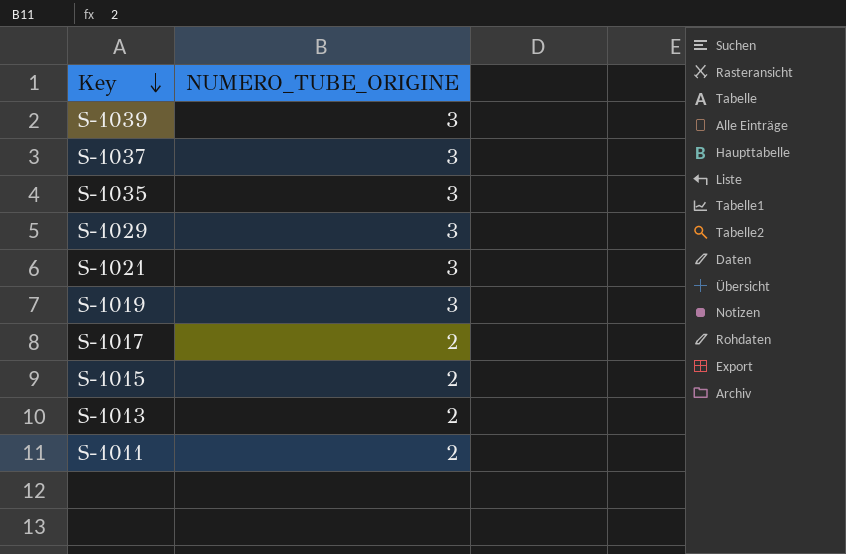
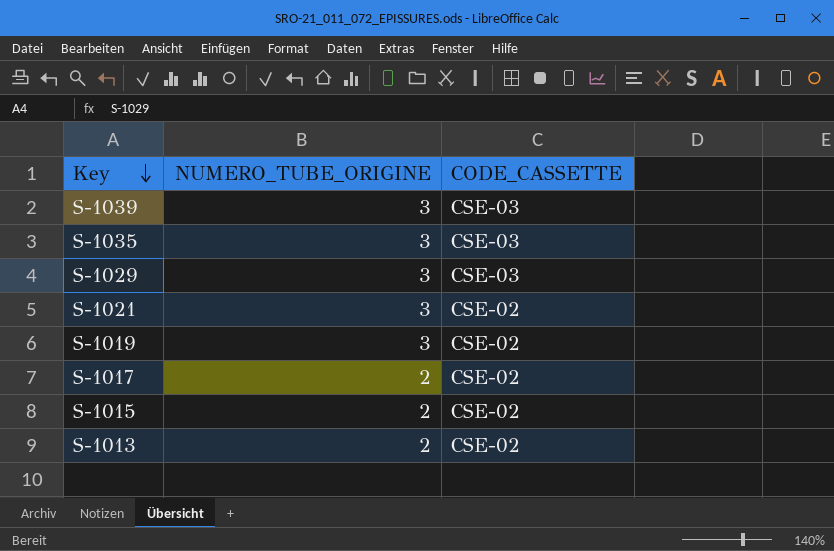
column CODE_CASSETTE | position: none -> 3
row S-1037: 3 -> none
row S-1011: 2 -> none

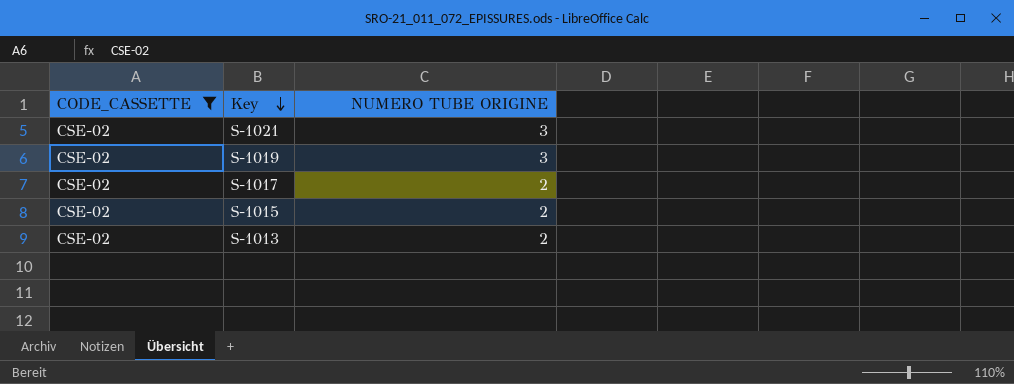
filter: none -> CODE_CASSETTE = CSE-02
column CODE_CASSETTE | position: 3 -> 1
column name: NUMERO_TUBE_ORIGINE -> NUMERO TUBE ORIGINE

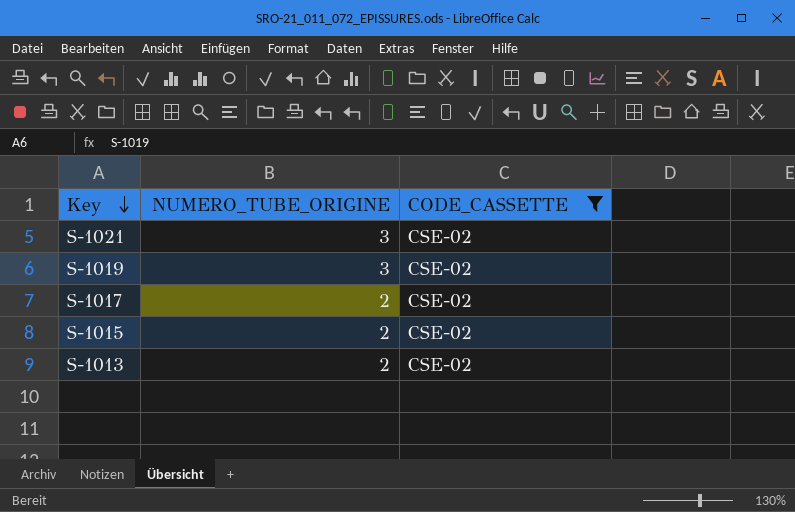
column name: NUMERO TUBE ORIGINE -> NUMERO_TUBE_ORIGINE
column CODE_CASSETTE | position: 1 -> 3

